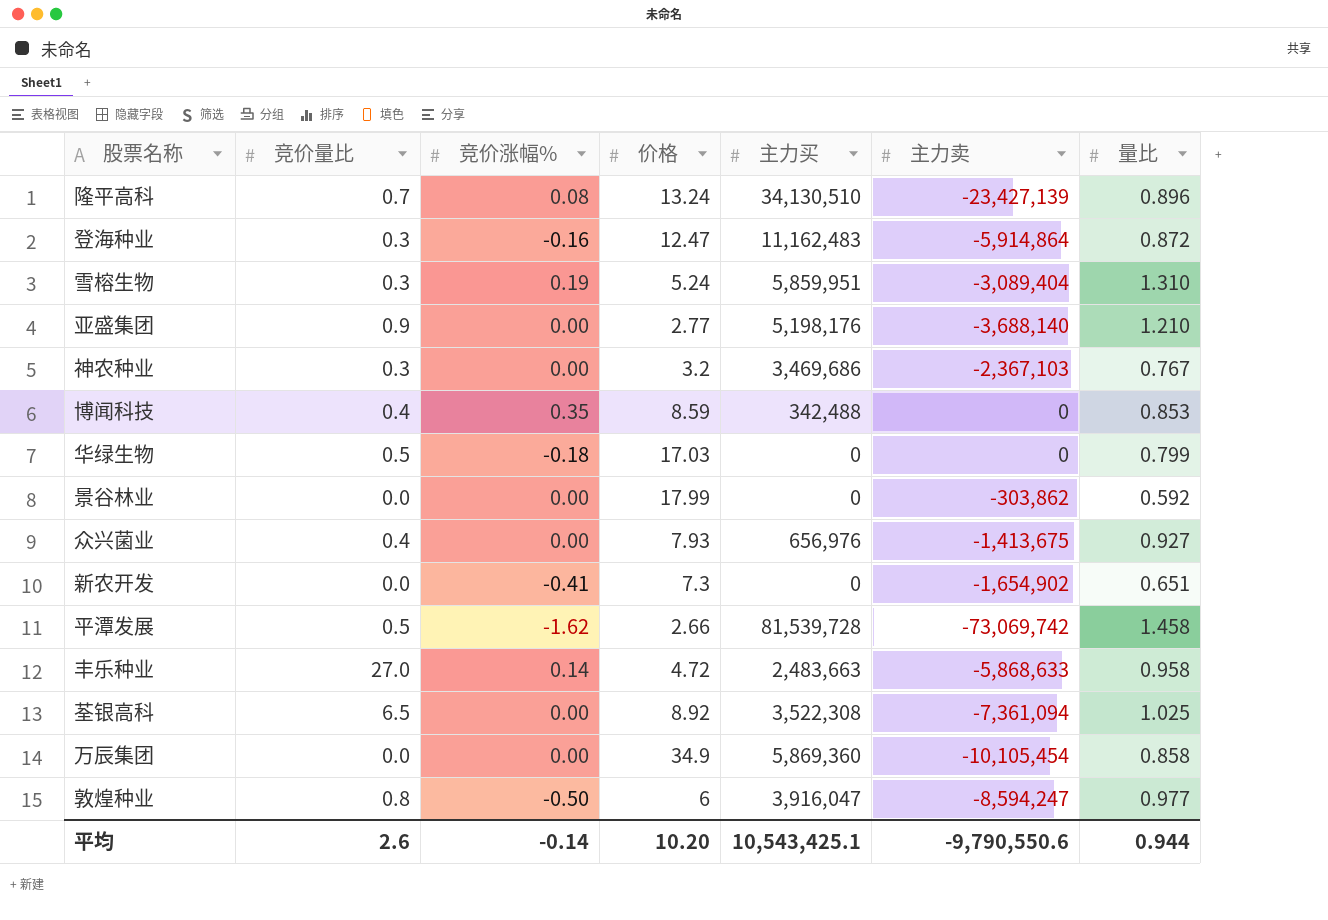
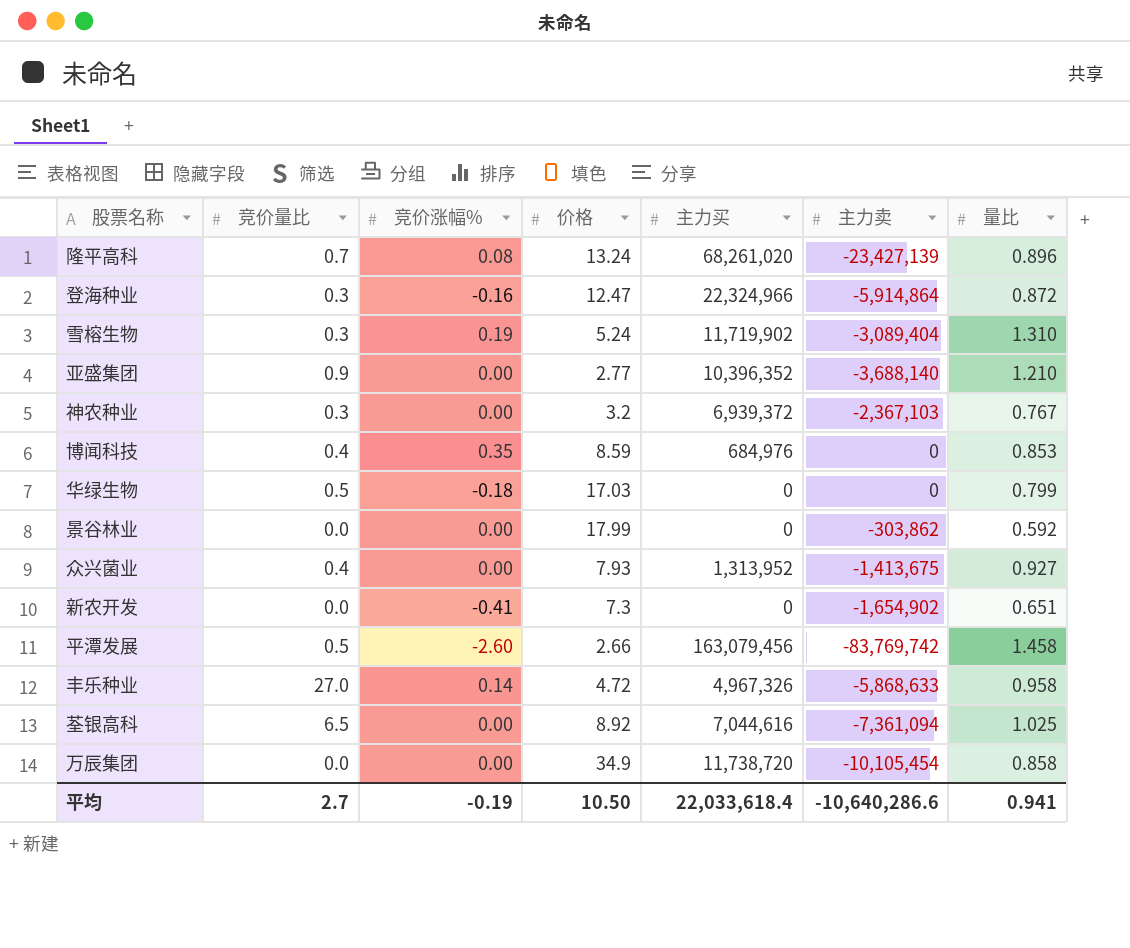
row 敦煌种业: 0.8 | -0.50 | 6 | 3,916,047 | -8,594,247 | 0.977 -> none
隆平高科 | 主力买: 34,130,510 -> 68,261,020
登海种业 | 主力买: 11,162,483 -> 22,324,966
雪榕生物 | 主力买: 5,859,951 -> 11,719,902
亚盛集团 | 主力买: 5,198,176 -> 10,396,352
神农种业 | 主力买: 3,469,686 -> 6,939,372
博闻科技 | 主力买: 342,488 -> 684,976
众兴菌业 | 主力买: 656,976 -> 1,313,952
平潭发展 | 竞价涨幅%: -1.62 -> -2.60
平潭发展 | 主力买: 81,539,728 -> 163,079,456
平潭发展 | 主力卖: -73,069,742 -> -83,769,742
丰乐种业 | 主力买: 2,483,663 -> 4,967,326
荃银高科 | 主力买: 3,522,308 -> 7,044,616
万辰集团 | 主力买: 5,869,360 -> 11,738,720
平均 | 竞价量比: 2.6 -> 2.7
平均 | 竞价涨幅%: -0.14 -> -0.19
平均 | 价格: 10.20 -> 10.50
平均 | 主力买: 10,543,425.1 -> 22,033,618.4
平均 | 主力卖: -9,790,550.6 -> -10,640,286.6
平均 | 量比: 0.944 -> 0.941

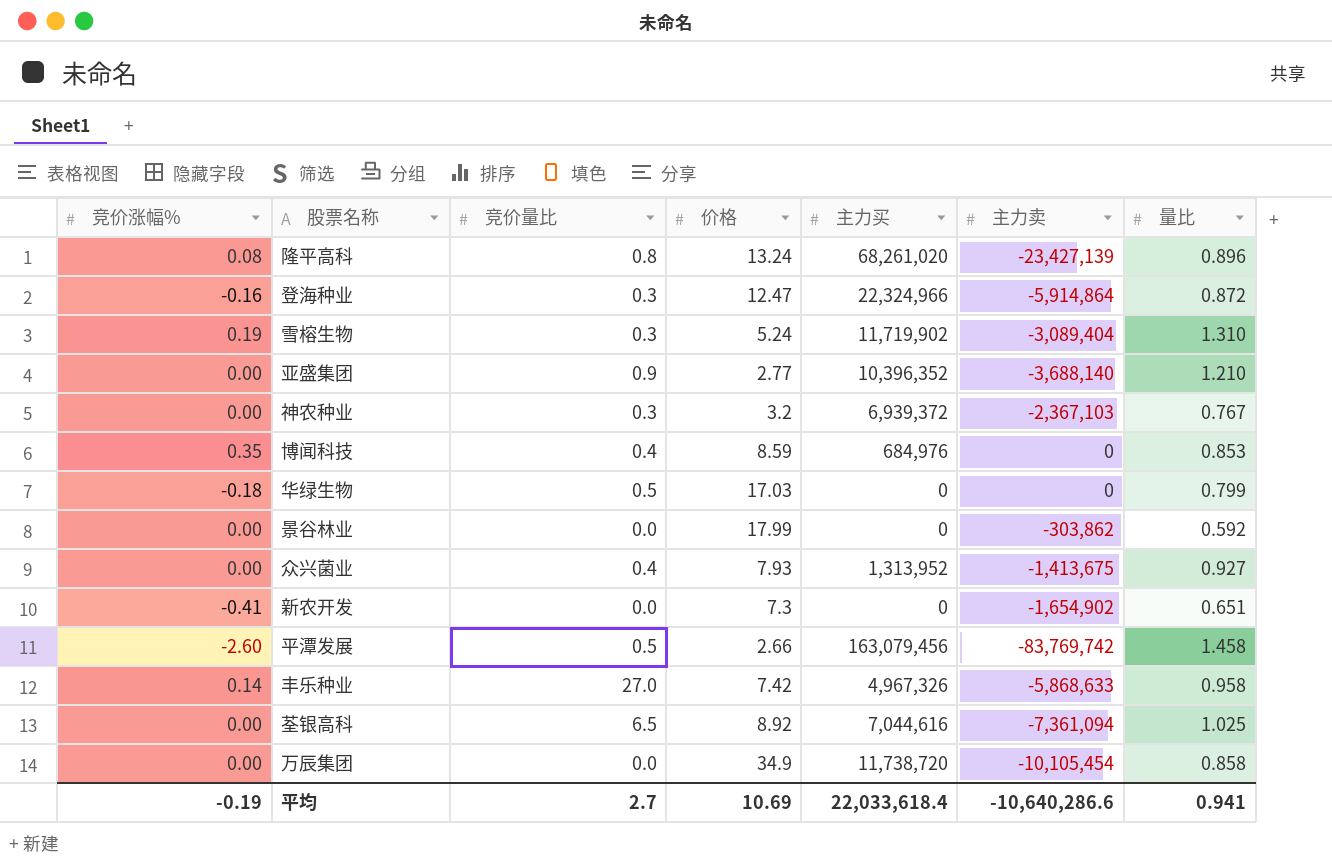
column 竞价涨幅% | position: 3 -> 1
隆平高科 | 竞价量比: 0.7 -> 0.8
丰乐种业 | 价格: 4.72 -> 7.42
平均 | 价格: 10.50 -> 10.69

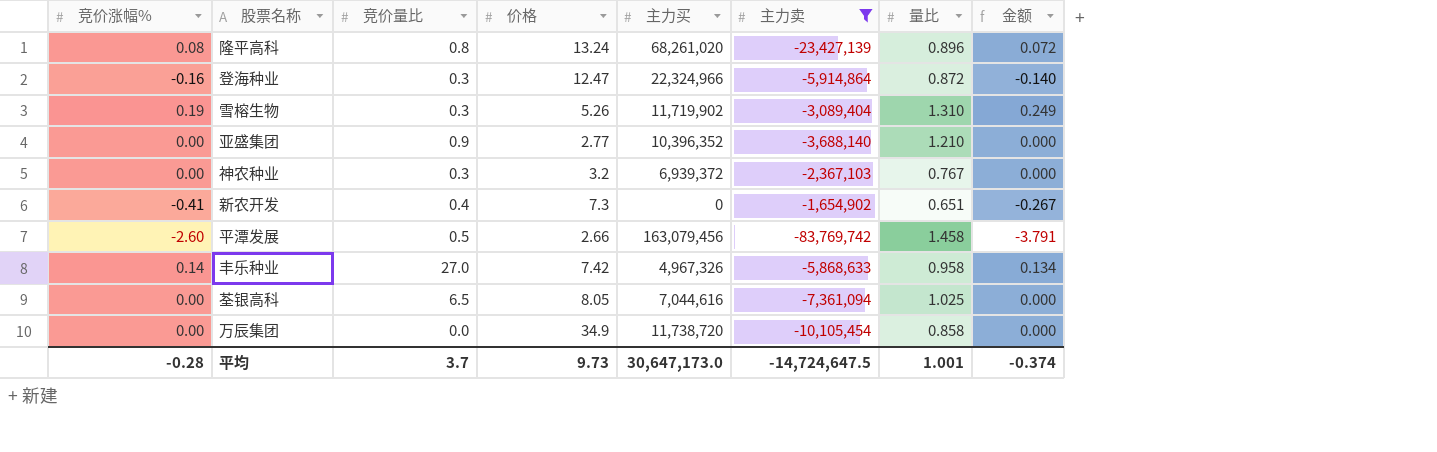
filter: none -> 主力卖 <= -1,654,902
column 金额 | formula: none -> [竞价涨幅%] * [量比]
雪榕生物 | 价格: 5.24 -> 5.26
新农开发 | 竞价量比: 0.0 -> 0.4
荃银高科 | 价格: 8.92 -> 8.05
平均 | 竞价涨幅%: -0.19 -> -0.28
平均 | 竞价量比: 2.7 -> 3.7
平均 | 价格: 10.69 -> 9.73
平均 | 主力买: 22,033,618.4 -> 30,647,173.0
平均 | 主力卖: -10,640,286.6 -> -14,724,647.5
平均 | 量比: 0.941 -> 1.001

